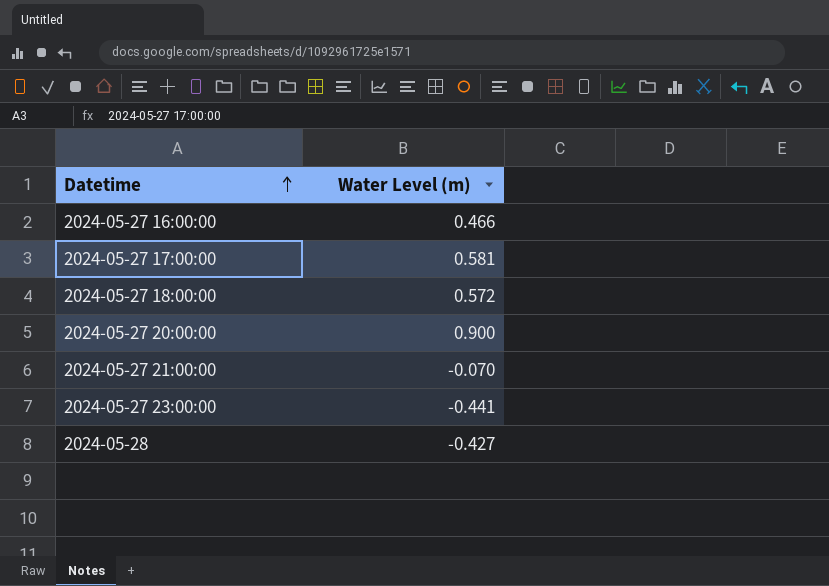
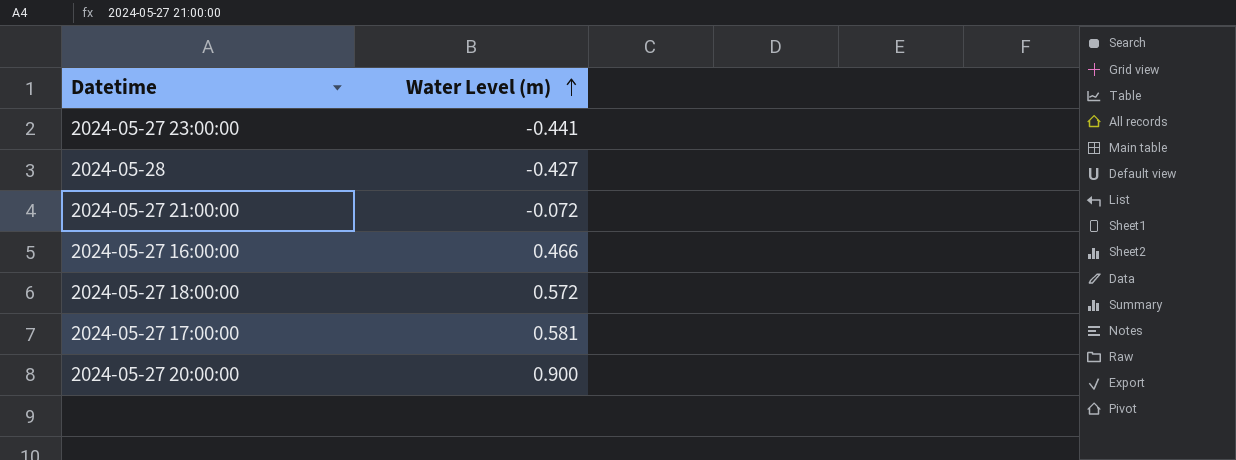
row order: Datetime ascending -> Water Level (m) ascending
2024-05-27 21:00:00 | Water Level (m): -0.070 -> -0.072

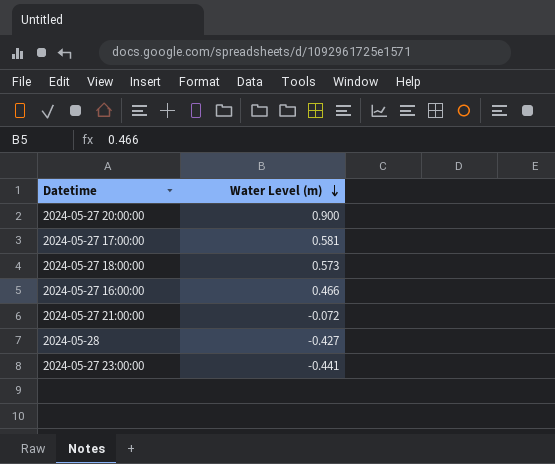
row order: Water Level (m) ascending -> Water Level (m) descending
2024-05-27 18:00:00 | Water Level (m): 0.572 -> 0.573

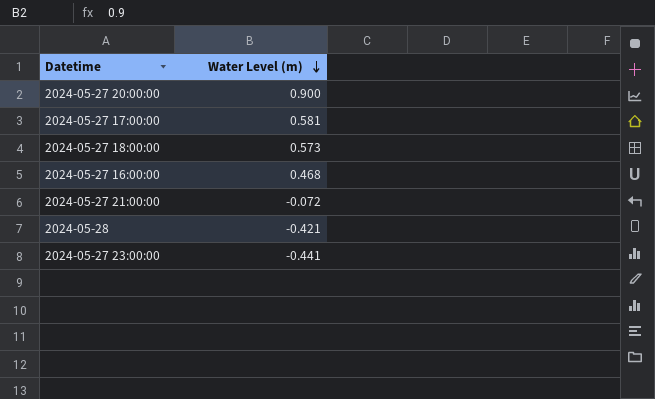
2024-05-27 16:00:00 | Water Level (m): 0.466 -> 0.468
2024-05-28 | Water Level (m): -0.427 -> -0.421

